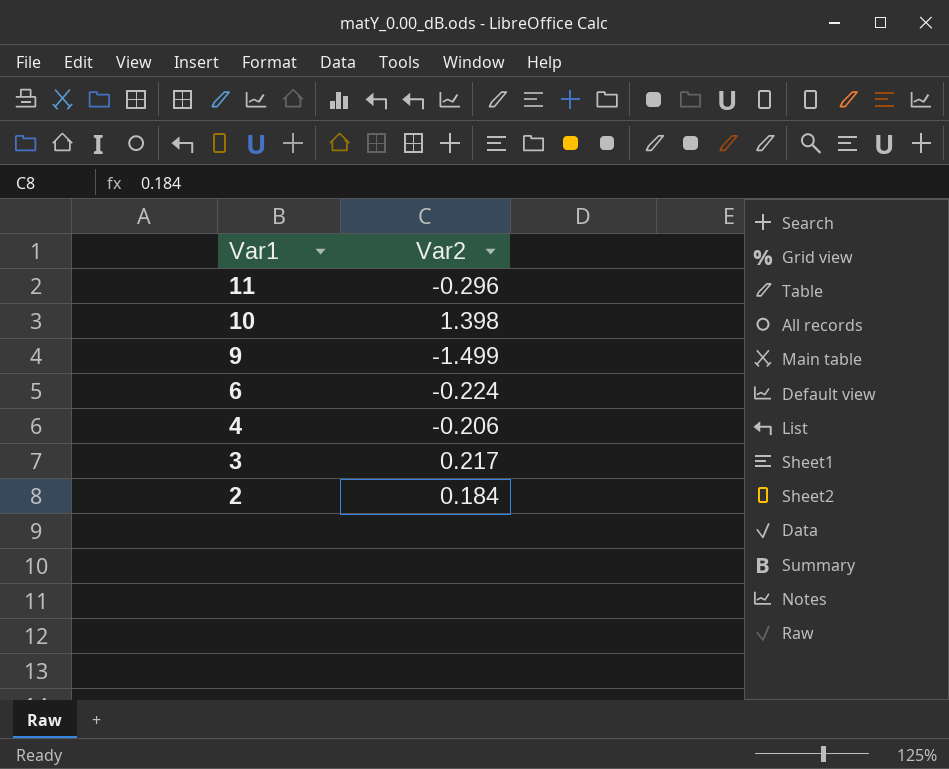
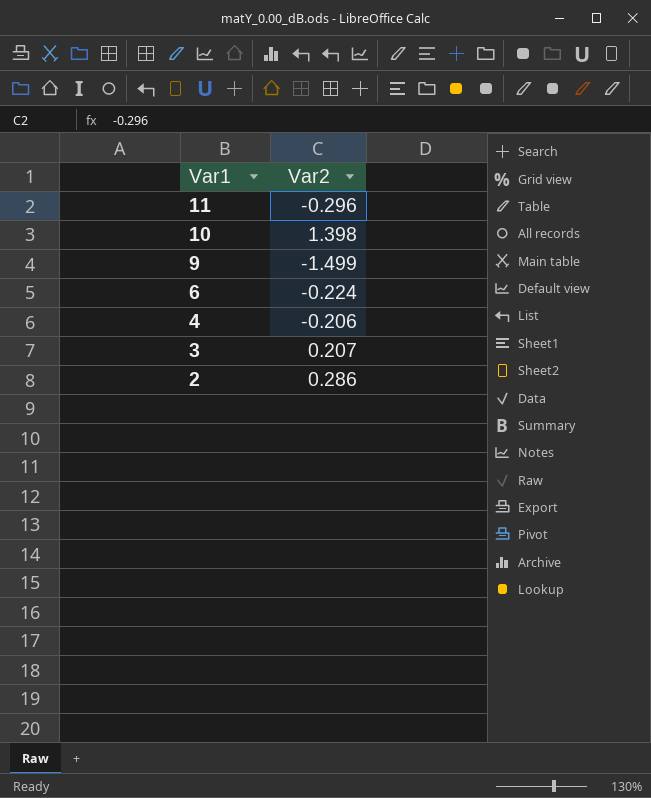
3 | Var2: 0.217 -> 0.207
2 | Var2: 0.184 -> 0.286

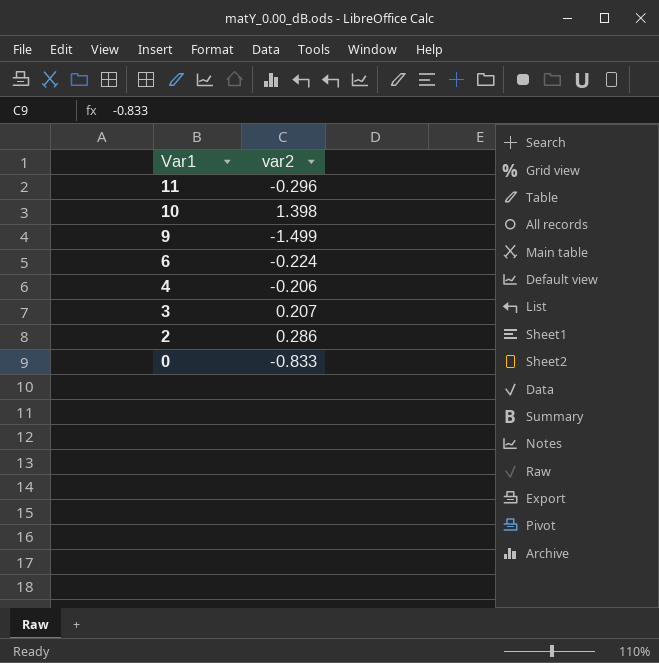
column name: Var2 -> var2
row 0: none -> -0.833

